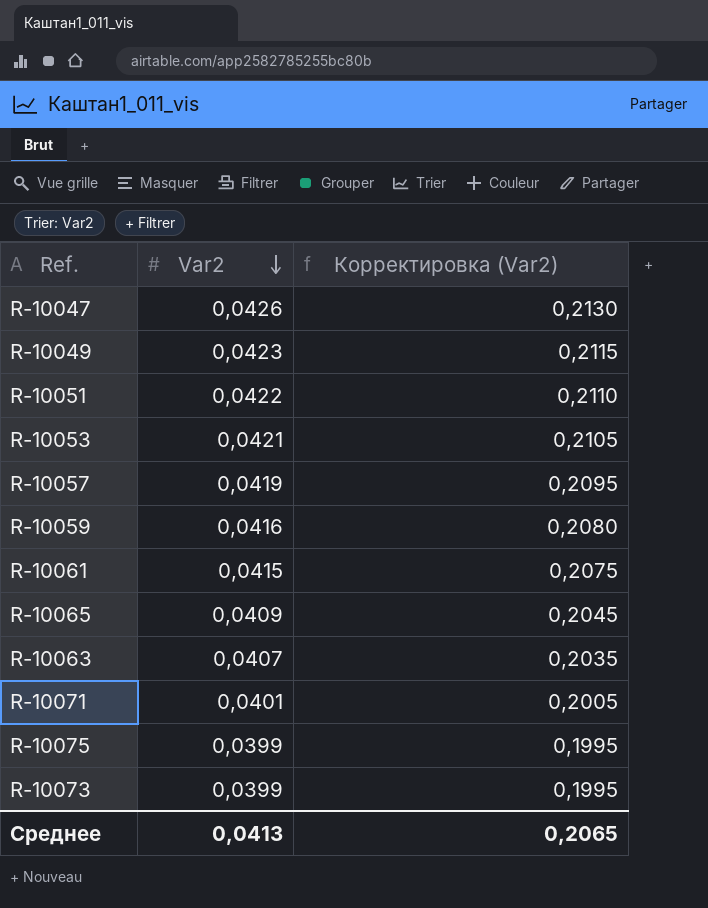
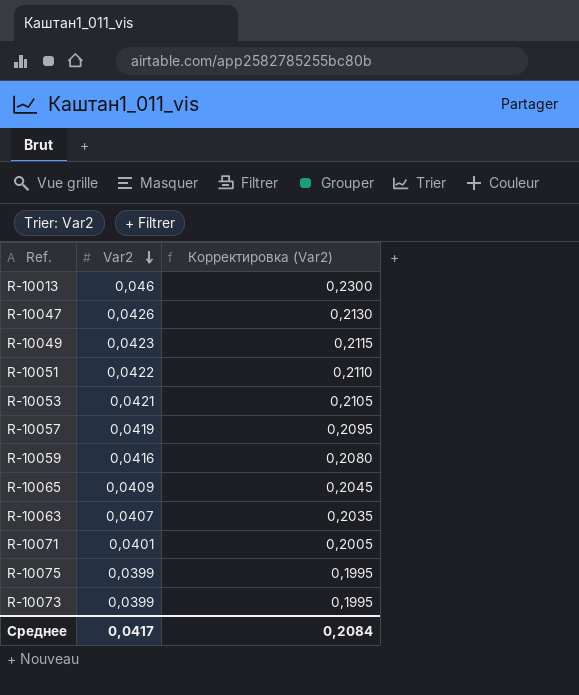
row R-10061: 0,0415 | 0,2075 -> none
row R-10013: none -> 0,046 | 0,2300
Среднее | Var2: 0,0413 -> 0,0417
Среднее | Корректировка (Var2): 0,2065 -> 0,2084

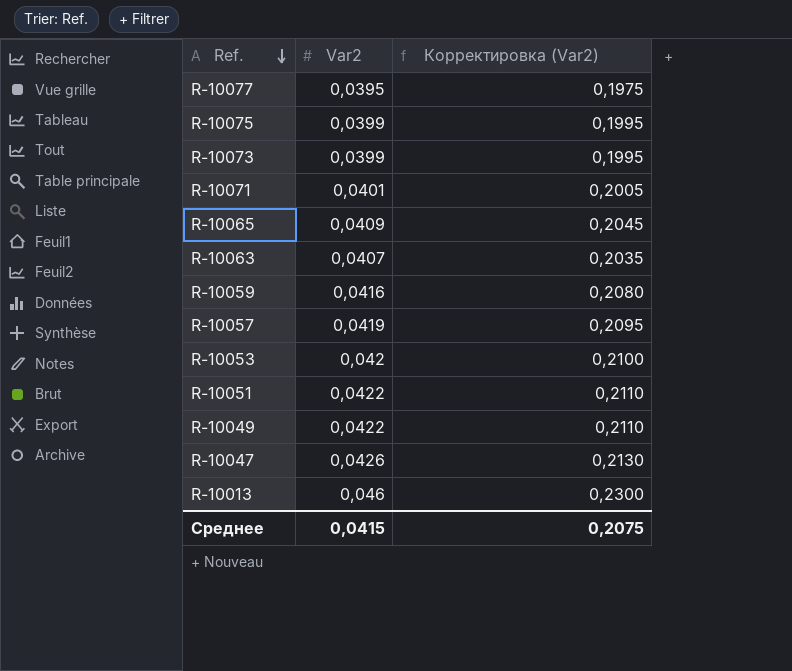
row order: Var2 descending -> Ref. descending
row R-10077: none -> 0,0395 | 0,1975
R-10053 | Var2: 0,0421 -> 0,042
R-10053 | Корректировка (Var2): 0,2105 -> 0,2100
R-10049 | Var2: 0,0423 -> 0,0422
R-10049 | Корректировка (Var2): 0,2115 -> 0,2110
Среднее | Var2: 0,0417 -> 0,0415
Среднее | Корректировка (Var2): 0,2084 -> 0,2075

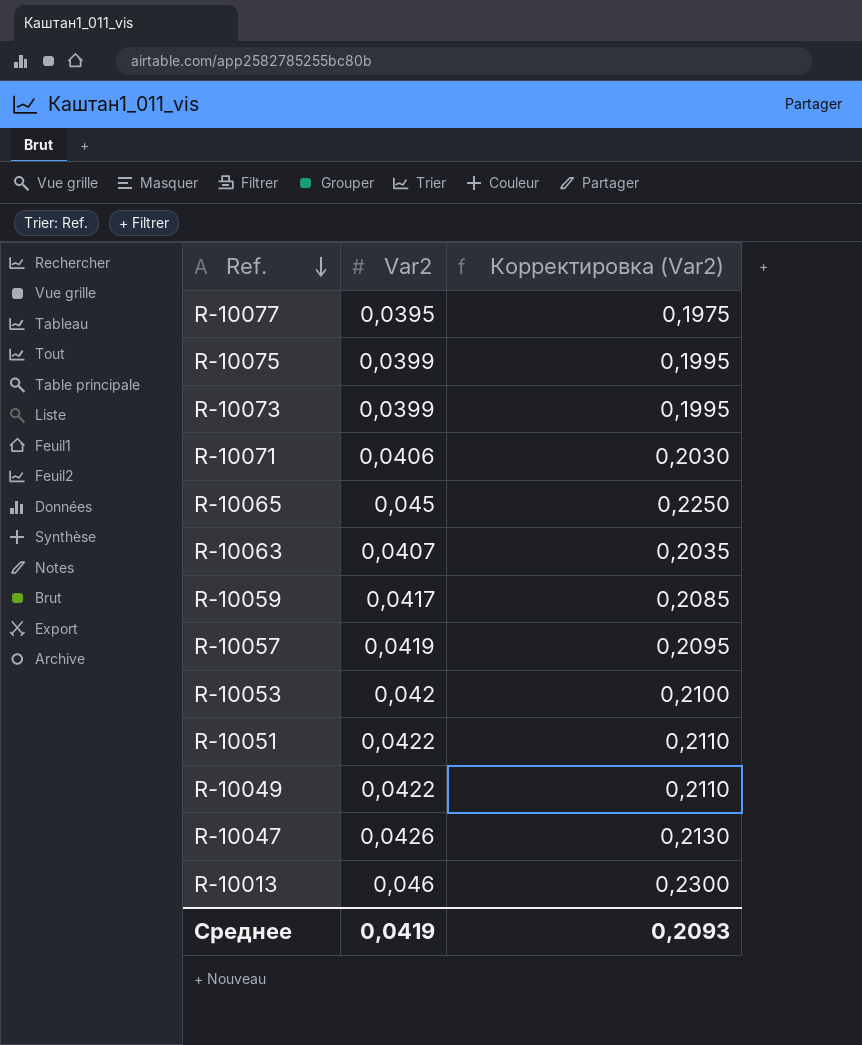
R-10071 | Var2: 0,0401 -> 0,0406
R-10071 | Корректировка (Var2): 0,2005 -> 0,2030
R-10065 | Var2: 0,0409 -> 0,045
R-10065 | Корректировка (Var2): 0,2045 -> 0,2250
R-10059 | Var2: 0,0416 -> 0,0417
R-10059 | Корректировка (Var2): 0,2080 -> 0,2085
Среднее | Var2: 0,0415 -> 0,0419
Среднее | Корректировка (Var2): 0,2075 -> 0,2093

